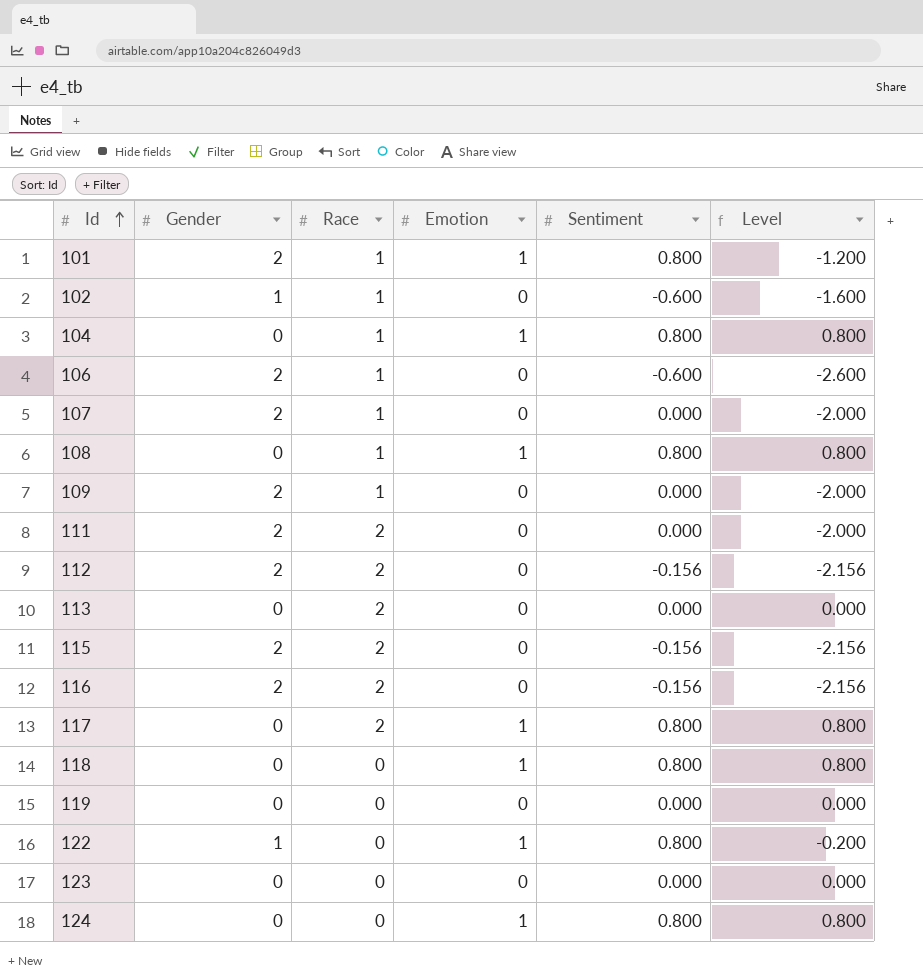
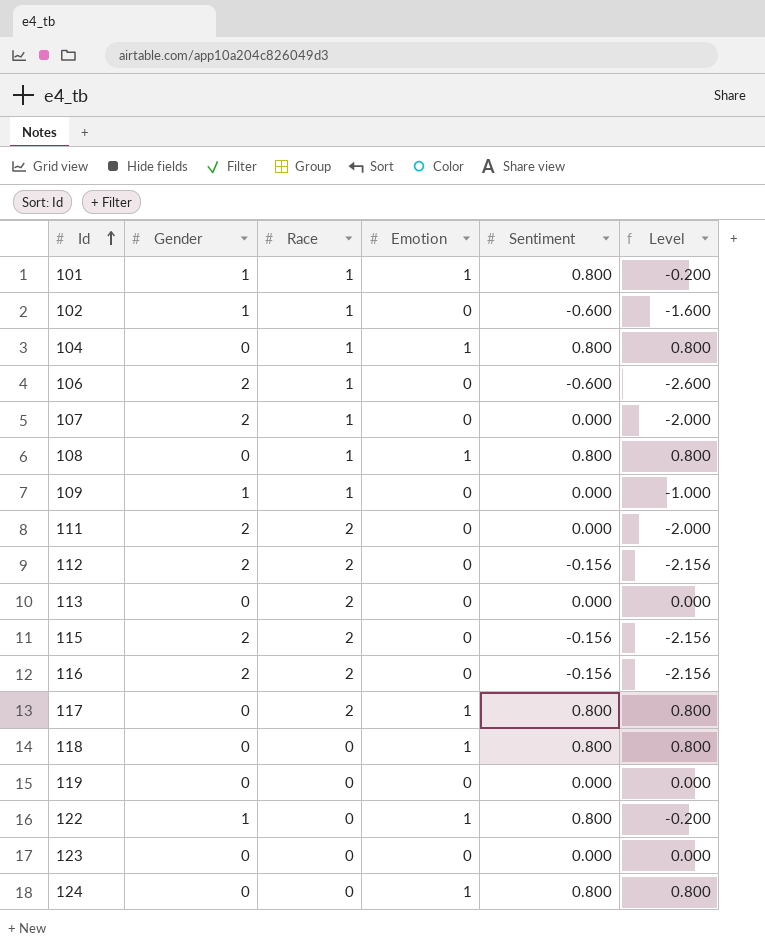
101 | Gender: 2 -> 1
101 | Level: -1.200 -> -0.200
109 | Gender: 2 -> 1
109 | Level: -2.000 -> -1.000

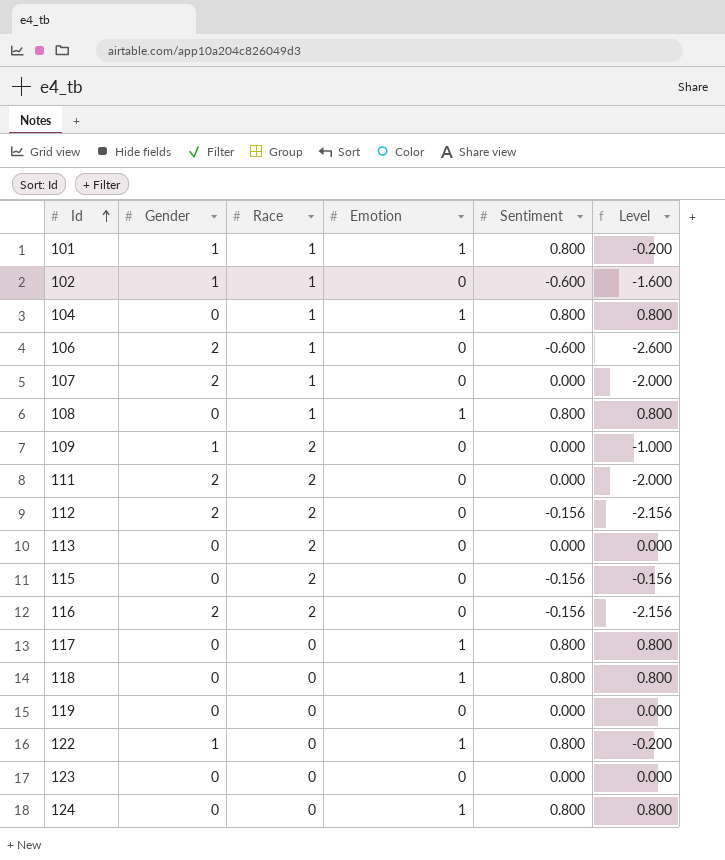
109 | Race: 1 -> 2
115 | Gender: 2 -> 0
115 | Level: -2.156 -> -0.156
117 | Race: 2 -> 0

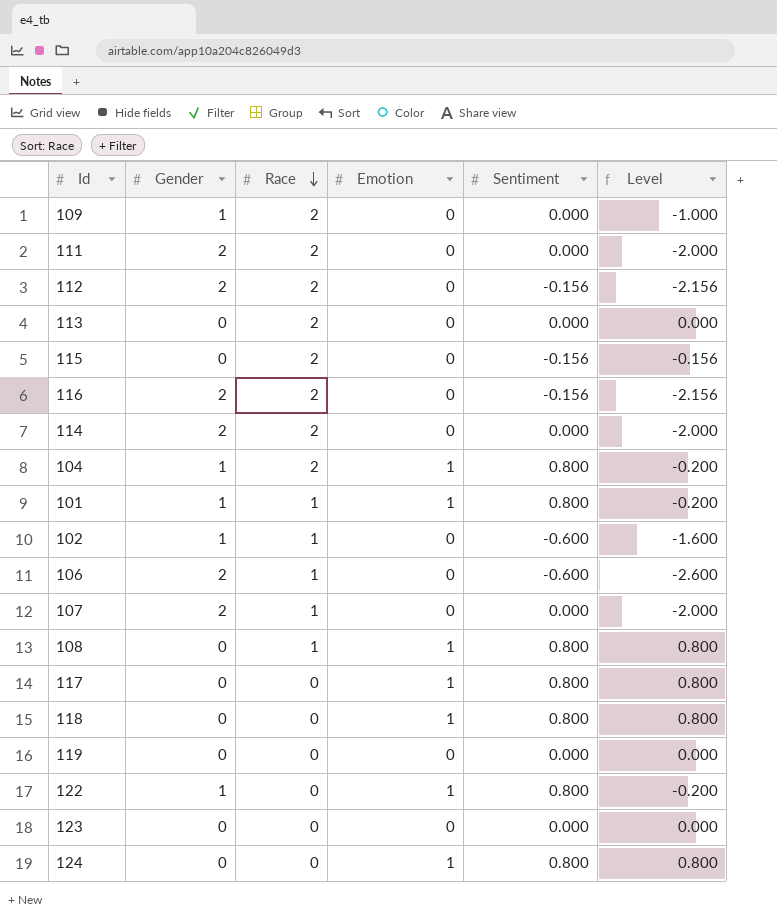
row order: Id ascending -> Race descending
row 114: none -> 2 | 2 | 0 | 0.000 | -2.000
104 | Gender: 0 -> 1
104 | Race: 1 -> 2
104 | Level: 0.800 -> -0.200

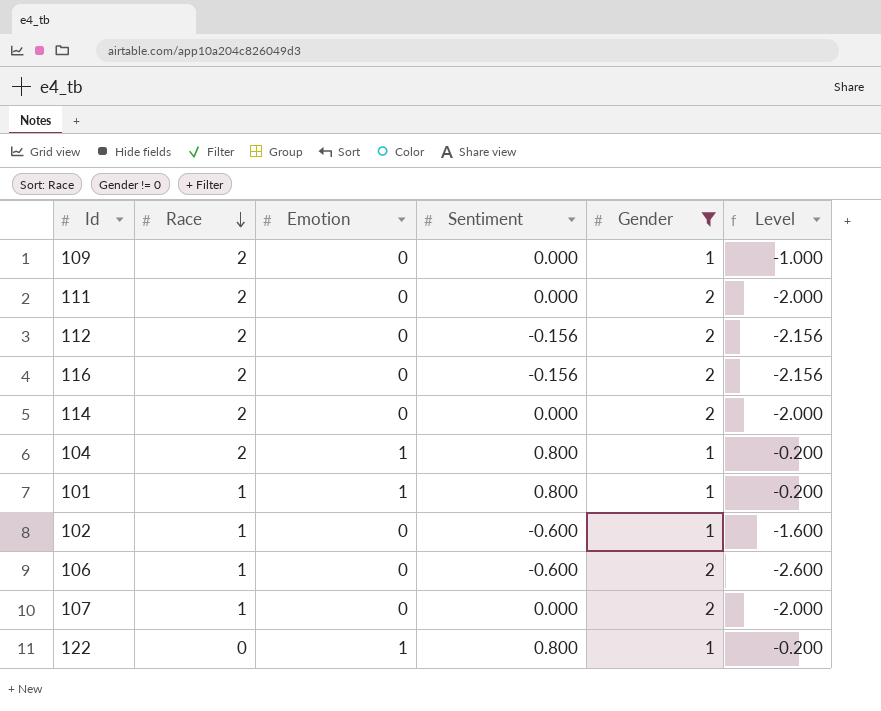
filter: none -> Gender != 0
column Gender | position: 2 -> 5

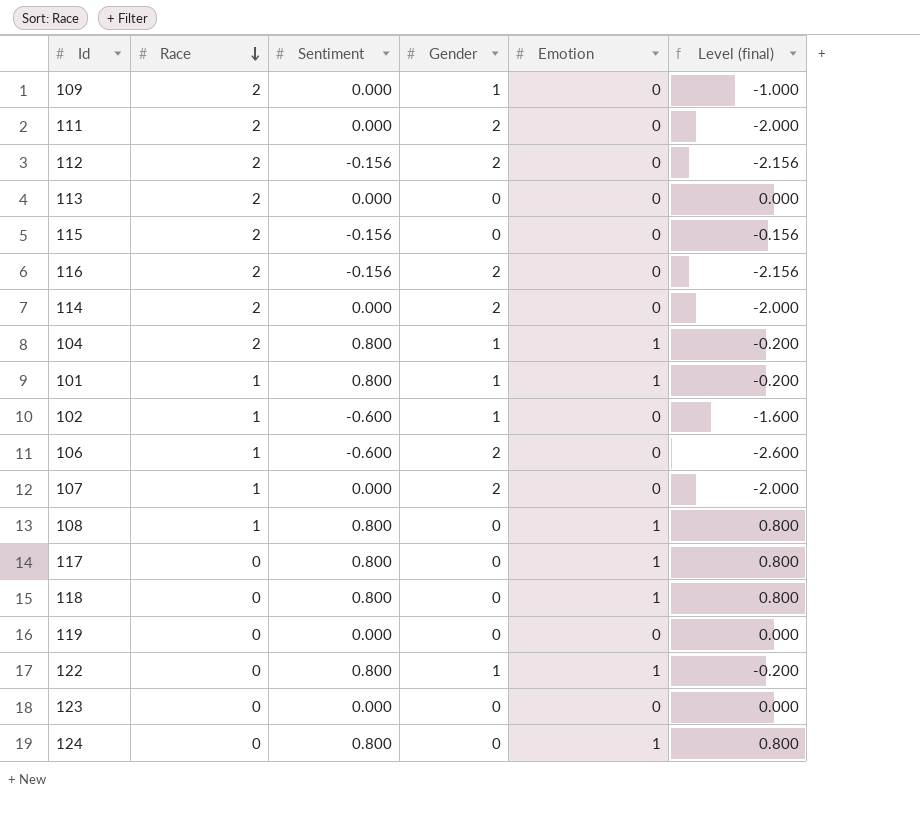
filter: Gender != 0 -> none
column Emotion | position: 3 -> 5
column name: Level -> Level (final)

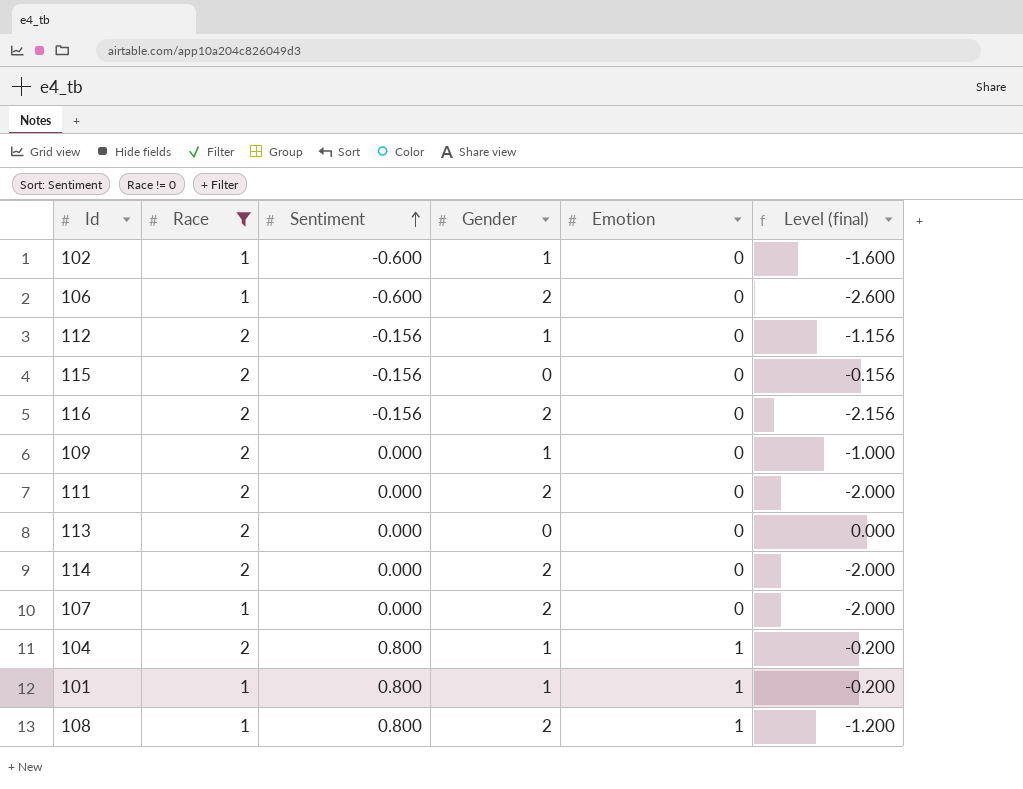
filter: none -> Race != 0
row order: Race descending -> Sentiment ascending
112 | Gender: 2 -> 1
112 | Level (final): -2.156 -> -1.156
108 | Gender: 0 -> 2
108 | Level (final): 0.800 -> -1.200

